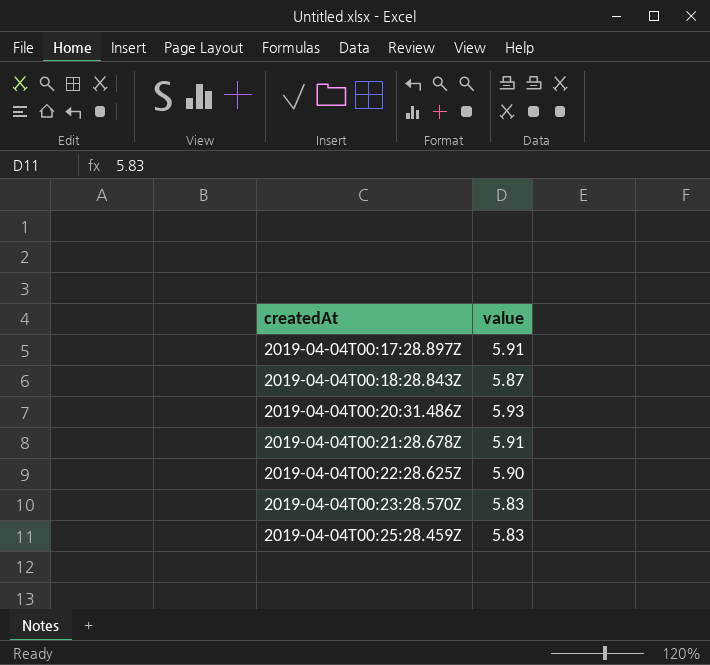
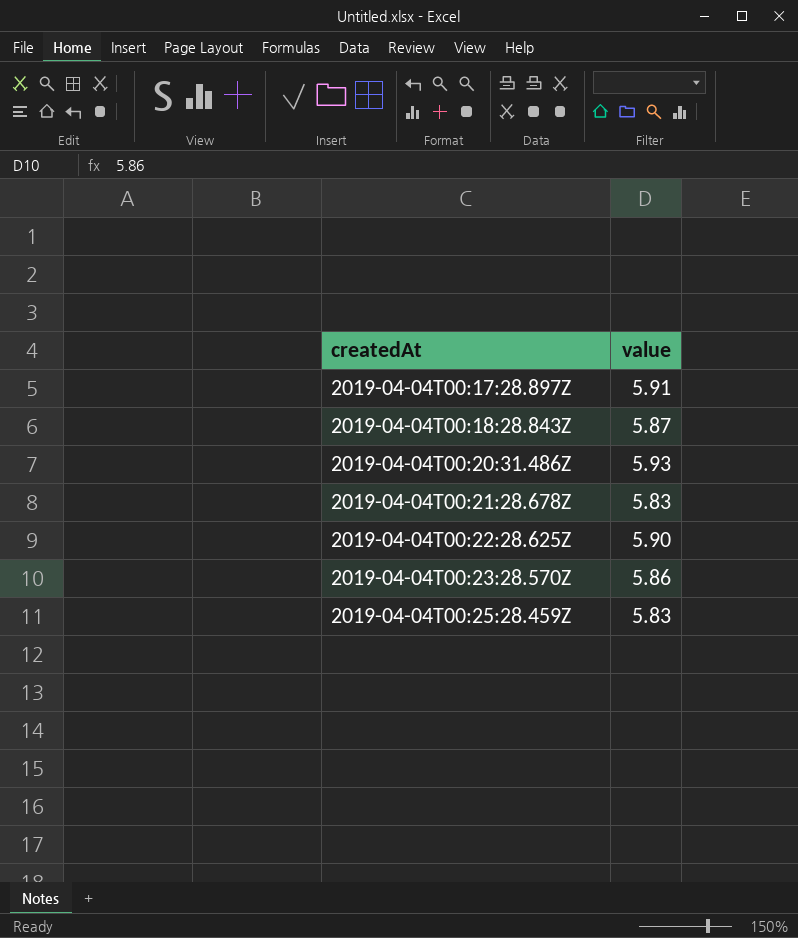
2019-04-04T00:21:28.678Z | value: 5.91 -> 5.83
2019-04-04T00:23:28.570Z | value: 5.83 -> 5.86

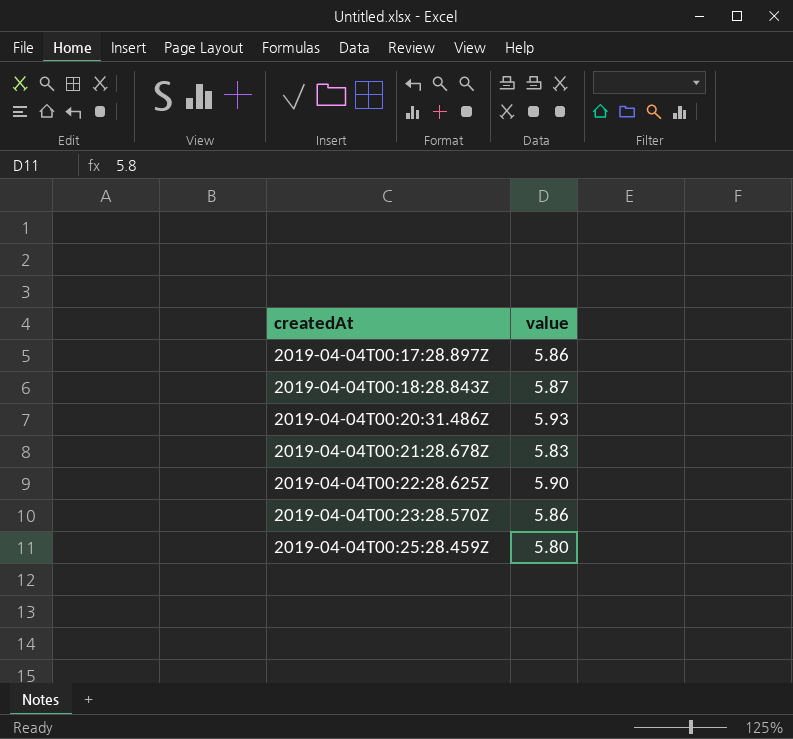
2019-04-04T00:17:28.897Z | value: 5.91 -> 5.86
2019-04-04T00:25:28.459Z | value: 5.83 -> 5.80

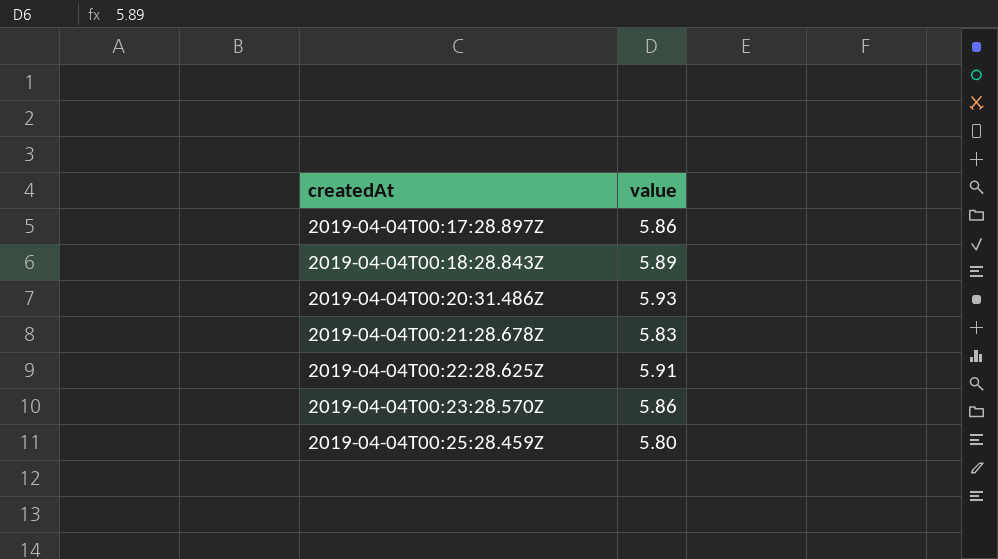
2019-04-04T00:18:28.843Z | value: 5.87 -> 5.89
2019-04-04T00:22:28.625Z | value: 5.90 -> 5.91

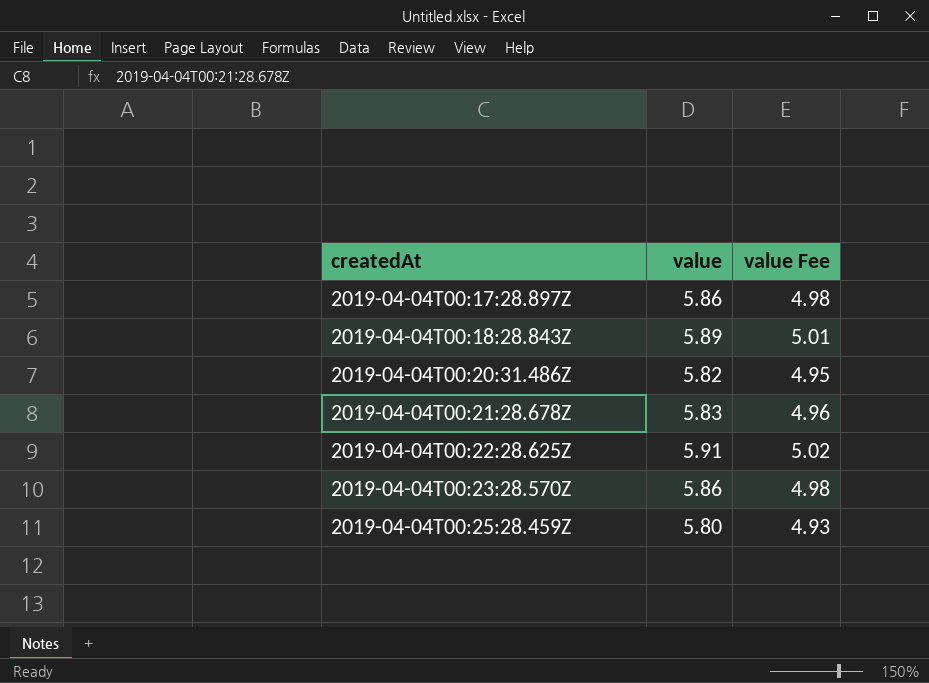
column value Fee | formula: none -> [value] * 0.85
2019-04-04T00:20:31.486Z | value: 5.93 -> 5.82

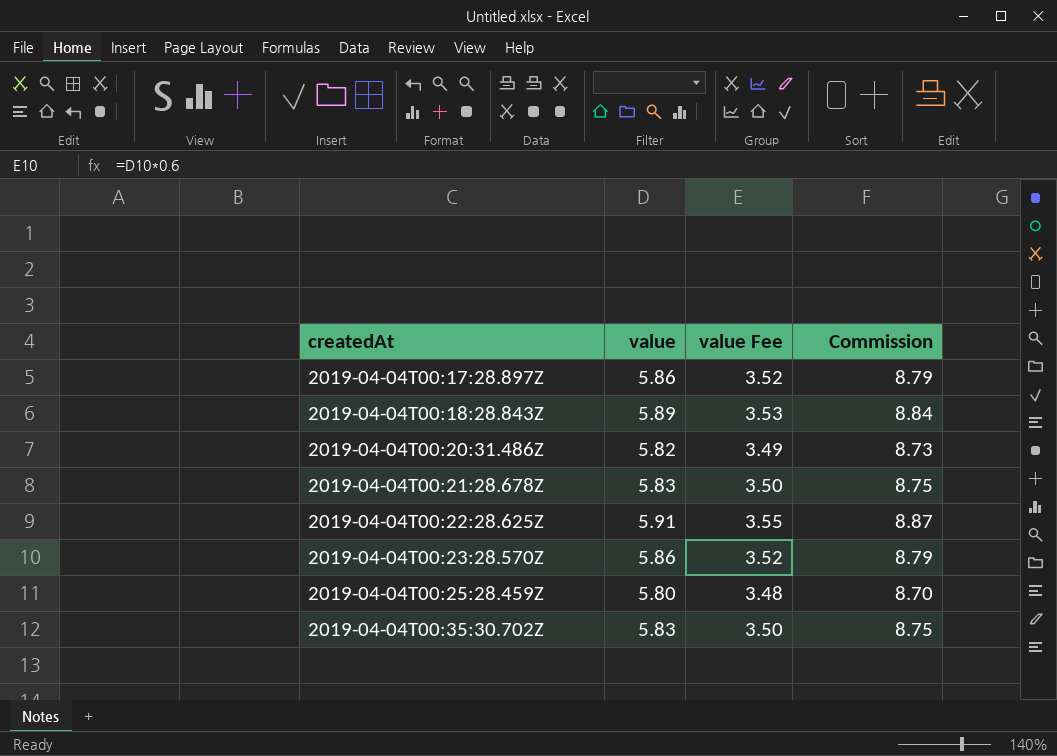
column value Fee | formula: [value] * 0.85 -> [value] * 0.6
column Commission | formula: none -> [value] * 1.5
row 2019-04-04T00:35:30.702Z: none -> 5.83 | 3.50 | 8.75

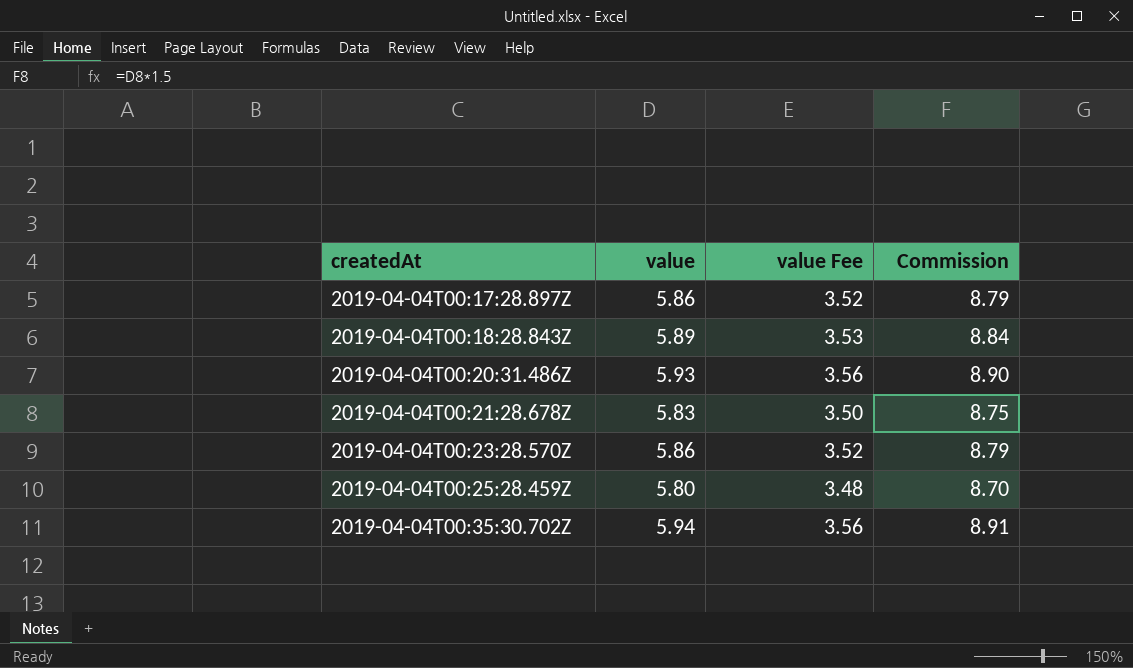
row 2019-04-04T00:22:28.625Z: 5.91 | 3.55 | 8.87 -> none
2019-04-04T00:20:31.486Z | value: 5.82 -> 5.93
2019-04-04T00:20:31.486Z | value Fee: 3.49 -> 3.56
2019-04-04T00:20:31.486Z | Commission: 8.73 -> 8.90
2019-04-04T00:35:30.702Z | value: 5.83 -> 5.94
2019-04-04T00:35:30.702Z | value Fee: 3.50 -> 3.56
2019-04-04T00:35:30.702Z | Commission: 8.75 -> 8.91

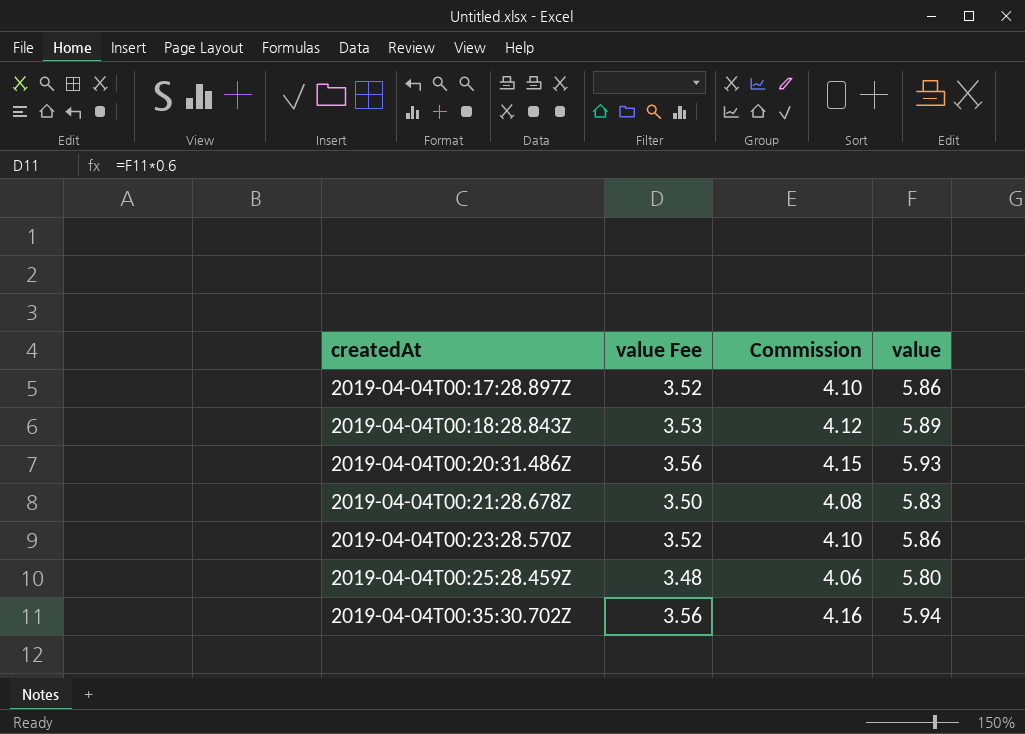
column Commission | formula: [value] * 1.5 -> [value] * 0.7
column value | position: 2 -> 4

